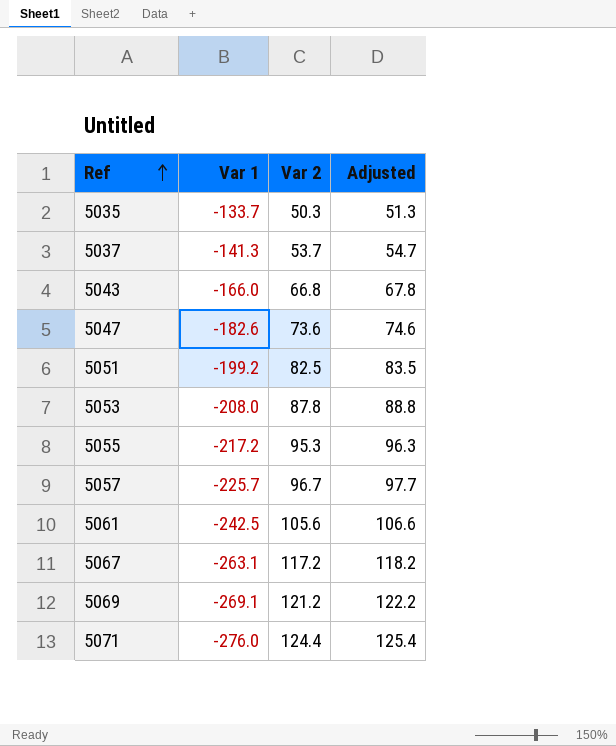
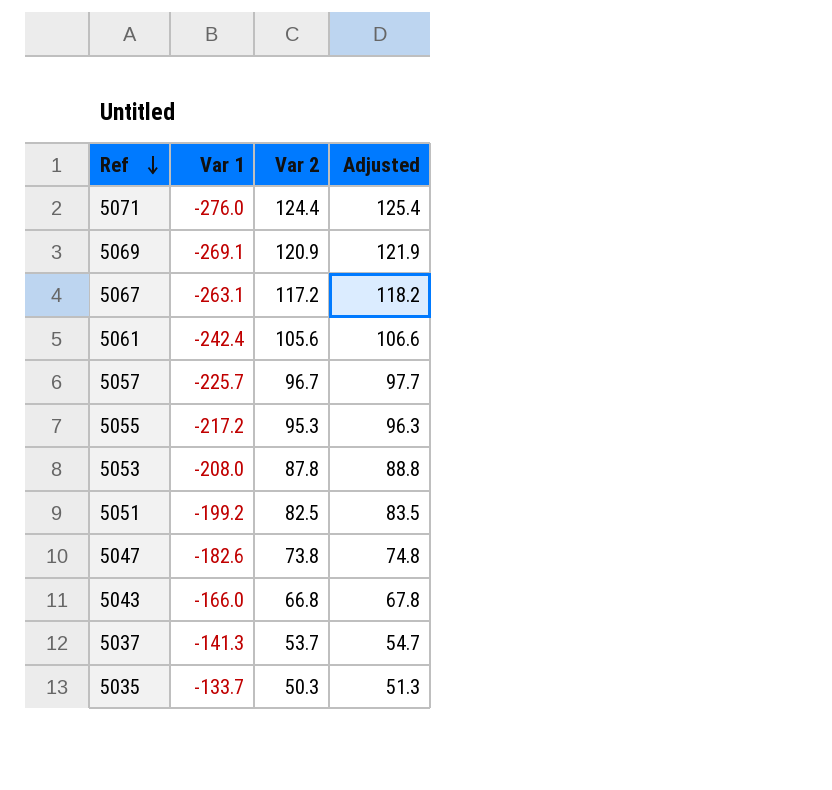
row order: Ref ascending -> Ref descending
5069 | Var 2: 121.2 -> 120.9
5069 | Adjusted: 122.2 -> 121.9
5061 | Var 1: -242.5 -> -242.4
5047 | Var 2: 73.6 -> 73.8
5047 | Adjusted: 74.6 -> 74.8

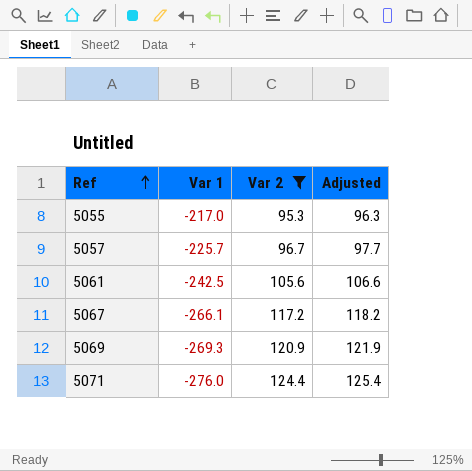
filter: none -> Var 2 >= 95.3
row order: Ref descending -> Ref ascending
5055 | Var 1: -217.2 -> -217.0
5061 | Var 1: -242.4 -> -242.5
5067 | Var 1: -263.1 -> -266.1
5069 | Var 1: -269.1 -> -269.3

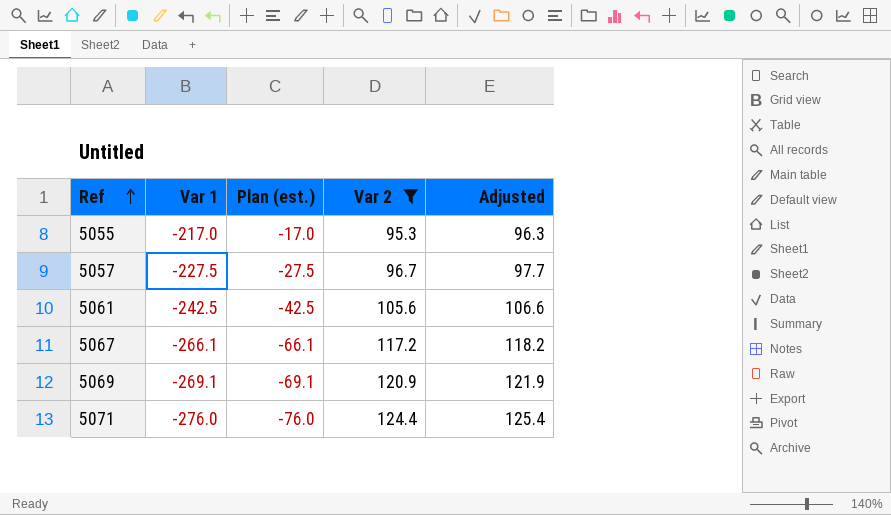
column Plan (est.) | formula: none -> [Var 1] + 200
5057 | Var 1: -225.7 -> -227.5
5069 | Var 1: -269.3 -> -269.1

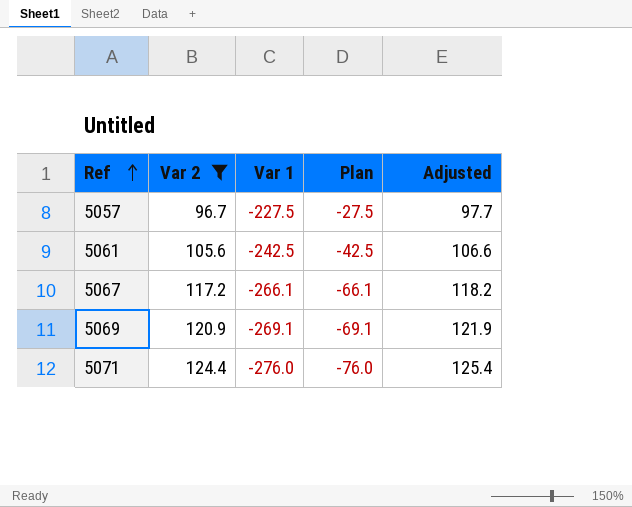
column Var 2 | position: 4 -> 2
column name: Plan (est.) -> Plan
row 5055: -217.0 | -17.0 | 95.3 | 96.3 -> none

